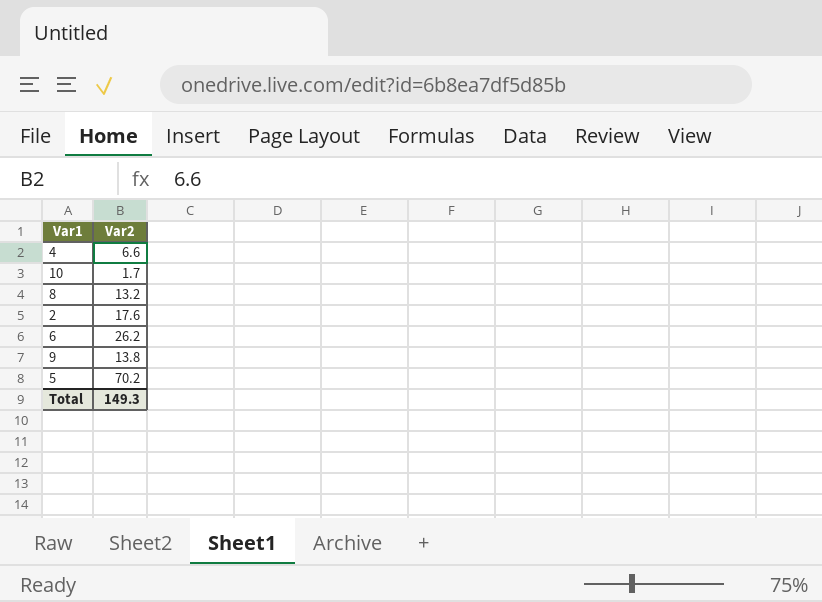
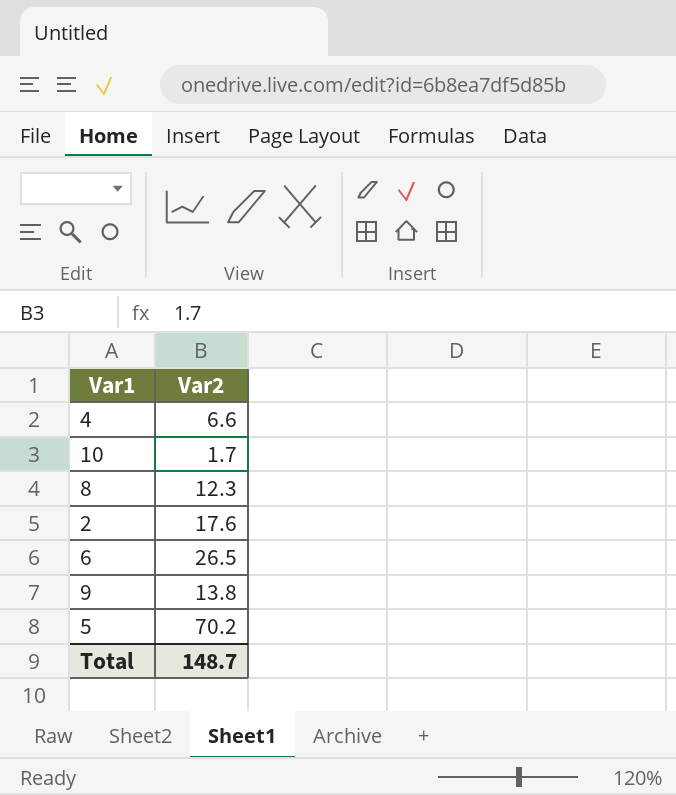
8 | Var2: 13.2 -> 12.3
6 | Var2: 26.2 -> 26.5
Total | Var2: 149.3 -> 148.7

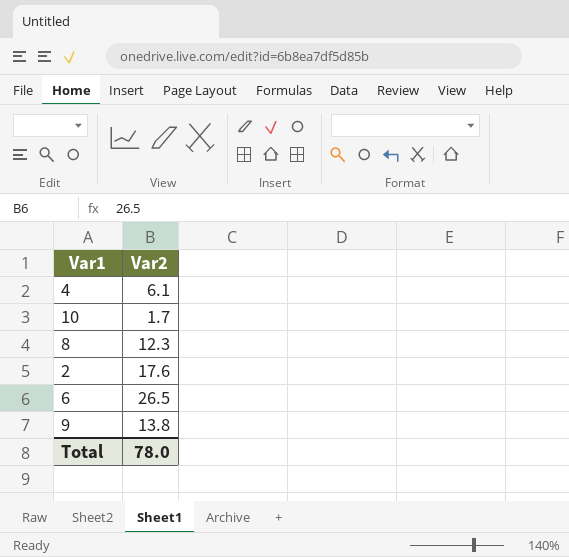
row 5: 70.2 -> none
4 | Var2: 6.6 -> 6.1
Total | Var2: 148.7 -> 78.0

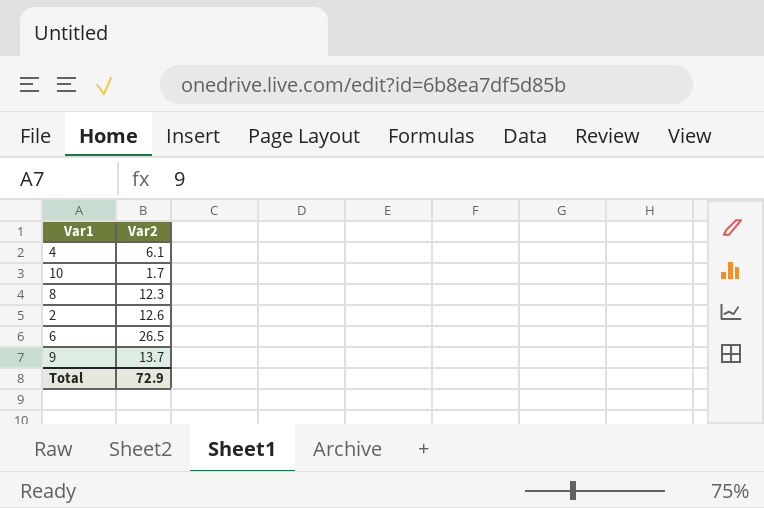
2 | Var2: 17.6 -> 12.6
9 | Var2: 13.8 -> 13.7
Total | Var2: 78.0 -> 72.9

